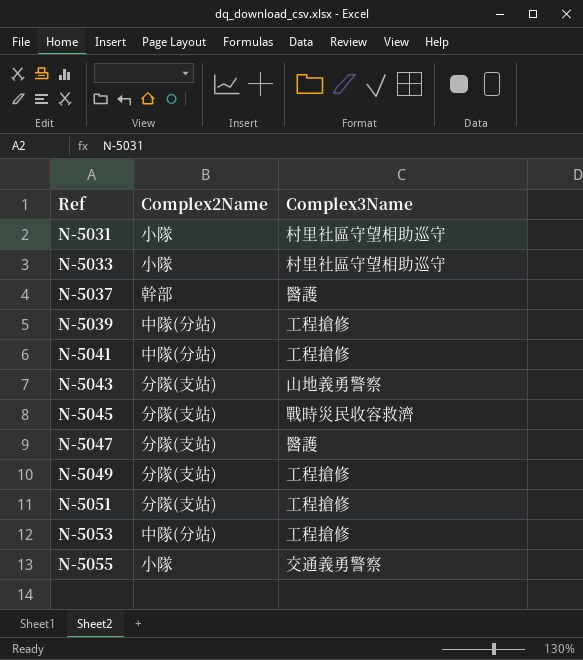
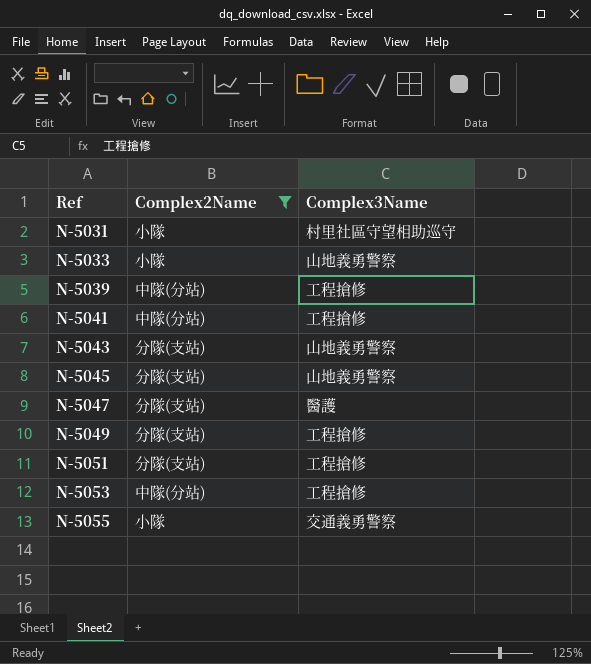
filter: none -> Complex2Name != 幹部
N-5033 | Complex3Name: 村里社區守望相助巡守 -> 山地義勇警察
N-5045 | Complex3Name: 戰時災民收容救濟 -> 山地義勇警察

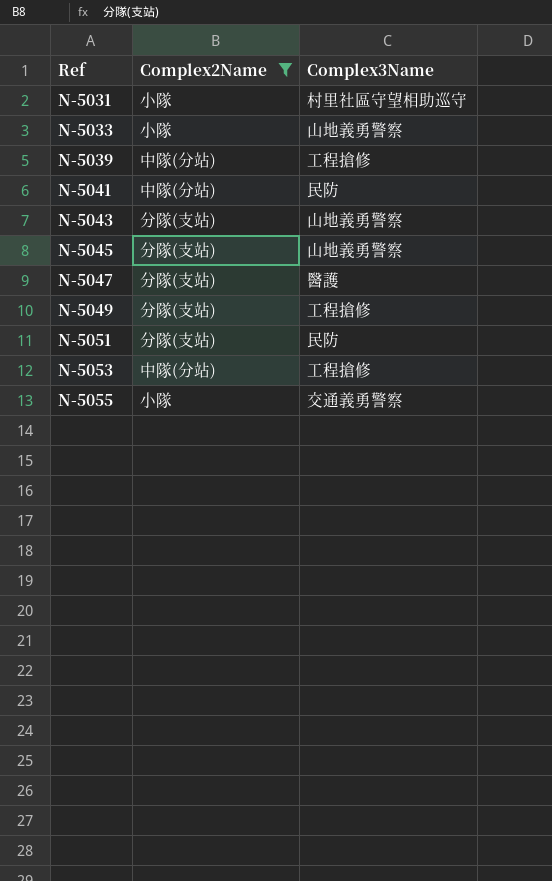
N-5041 | Complex3Name: 工程搶修 -> 民防
N-5051 | Complex3Name: 工程搶修 -> 民防

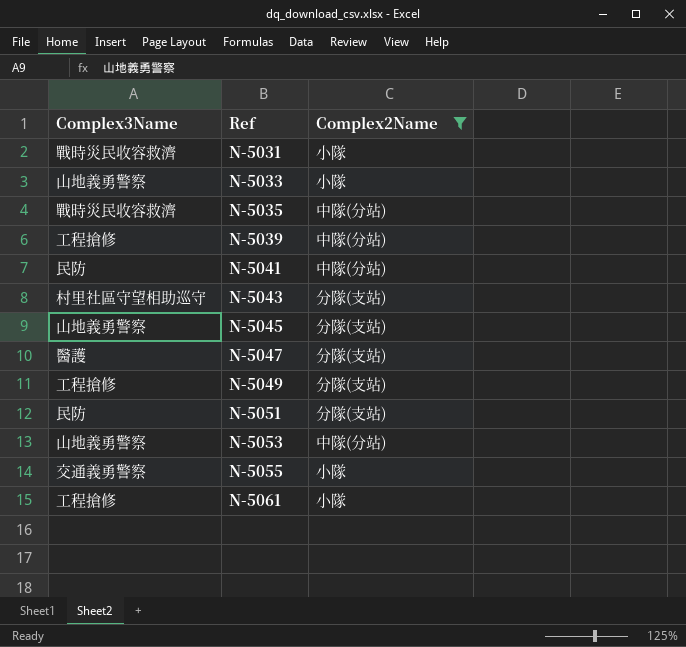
column Complex3Name | position: 3 -> 1
N-5031 | Complex3Name: 村里社區守望相助巡守 -> 戰時災民收容救濟
row N-5035: none -> 戰時災民收容救濟 | 中隊(分站)
N-5043 | Complex3Name: 山地義勇警察 -> 村里社區守望相助巡守
N-5053 | Complex3Name: 工程搶修 -> 山地義勇警察
row N-5061: none -> 工程搶修 | 小隊

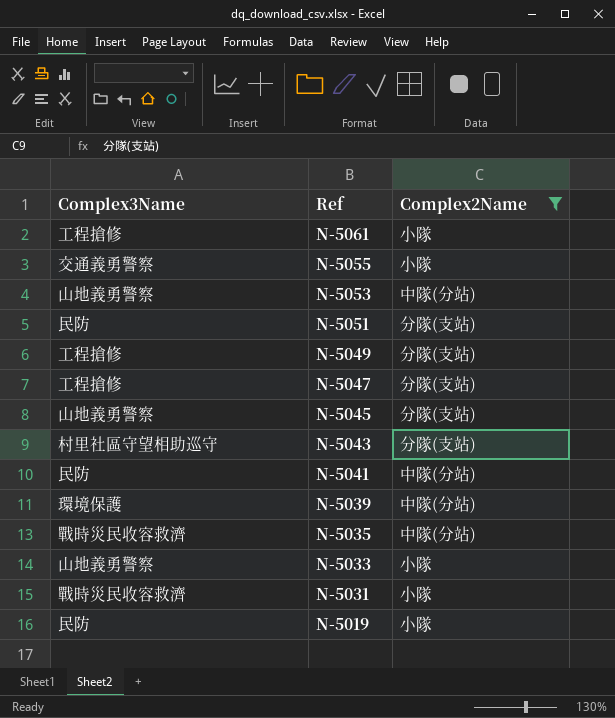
row order: Ref ascending -> Ref descending
N-5047 | Complex3Name: 醫護 -> 工程搶修
N-5039 | Complex3Name: 工程搶修 -> 環境保護
row N-5019: none -> 民防 | 小隊

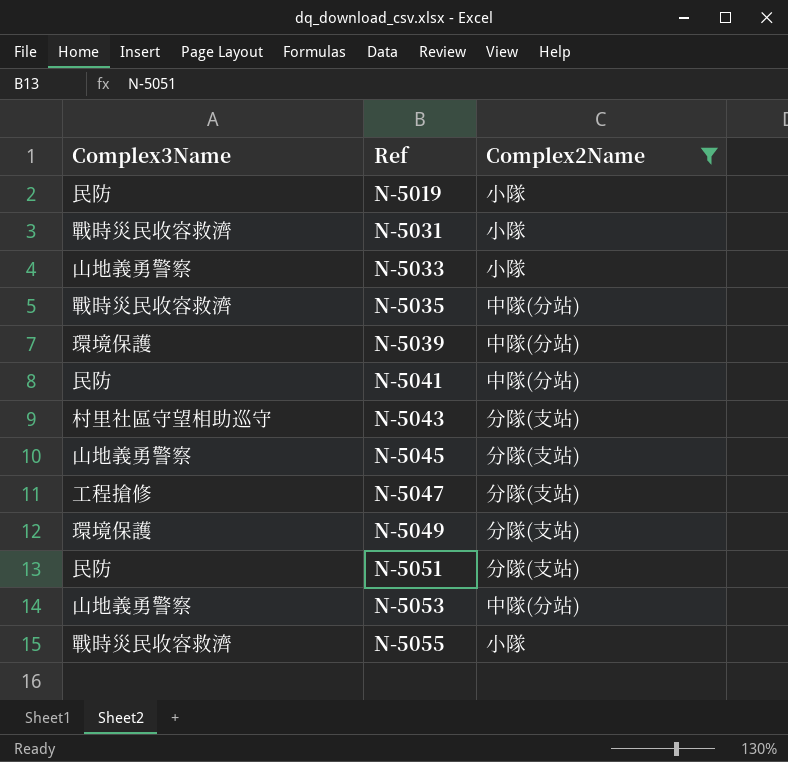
row order: Ref descending -> Ref ascending
row N-5061: 工程搶修 | 小隊 -> none
N-5049 | Complex3Name: 工程搶修 -> 環境保護
N-5055 | Complex3Name: 交通義勇警察 -> 戰時災民收容救濟

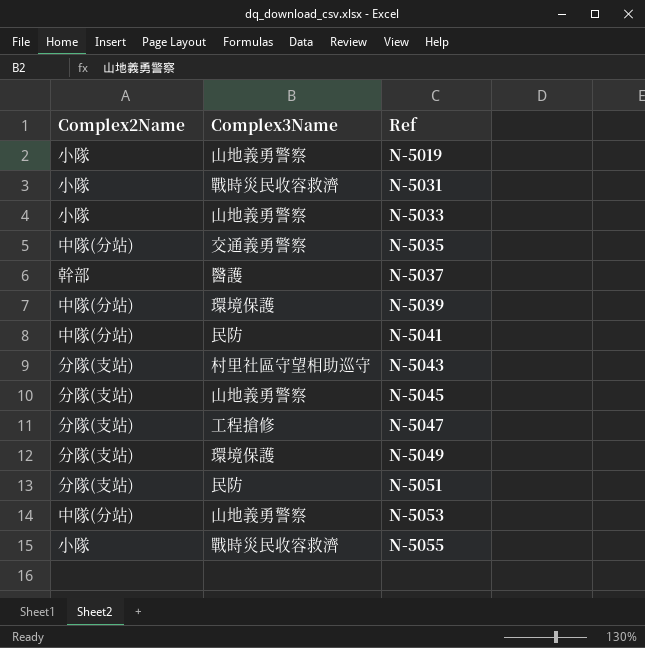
filter: Complex2Name != 幹部 -> none
column Complex2Name | position: 3 -> 1
N-5019 | Complex3Name: 民防 -> 山地義勇警察
N-5035 | Complex3Name: 戰時災民收容救濟 -> 交通義勇警察

